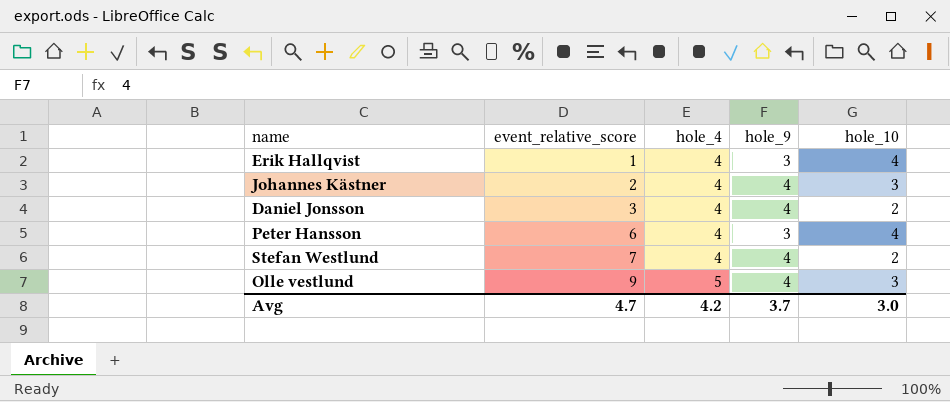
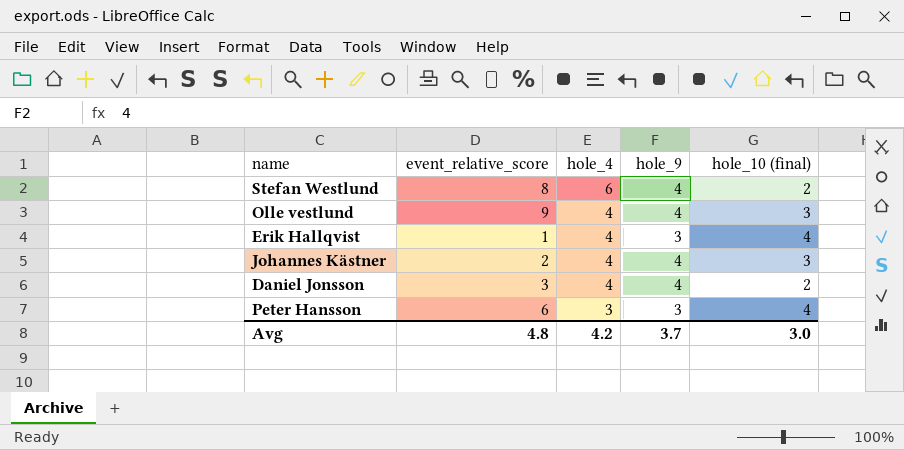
row order: event_relative_score ascending -> hole_4 descending
column name: hole_10 -> hole_10 (final)
Stefan Westlund | event_relative_score: 7 -> 8
Stefan Westlund | hole_4: 4 -> 6
Olle vestlund | hole_4: 5 -> 4
Peter Hansson | hole_4: 4 -> 3
Avg | event_relative_score: 4.7 -> 4.8

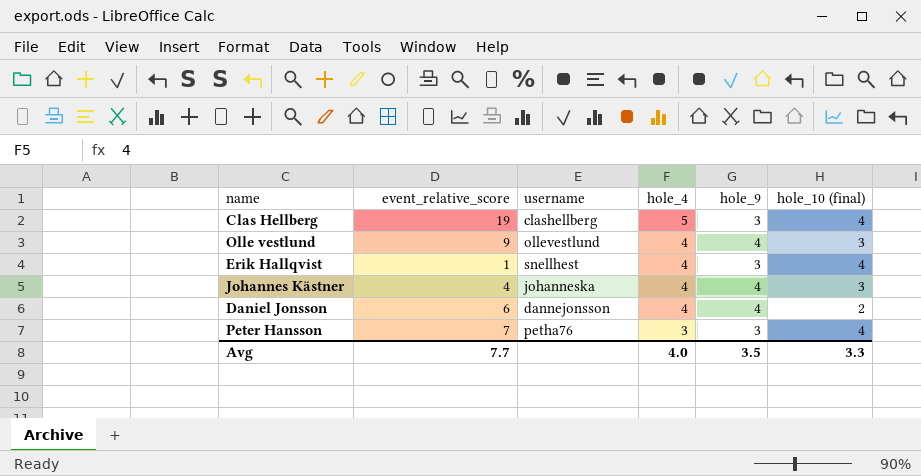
column username | position: none -> 3
row Stefan Westlund: 8 | 6 | 4 | 2 -> none
row Clas Hellberg: none -> 19 | clashellberg | 5 | 3 | 4
Johannes Kästner | event_relative_score: 2 -> 4
Daniel Jonsson | event_relative_score: 3 -> 6
Peter Hansson | event_relative_score: 6 -> 7
Avg | event_relative_score: 4.8 -> 7.7
Avg | hole_4: 4.2 -> 4.0
Avg | hole_9: 3.7 -> 3.5
Avg | hole_10 (final): 3.0 -> 3.3

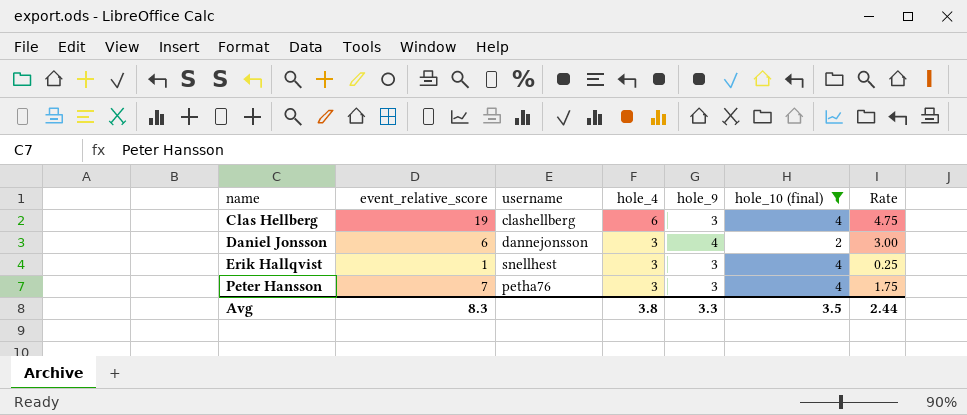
filter: none -> hole_10 (final) != 3
row order: hole_4 descending -> name ascending
column Rate | formula: none -> [event_relative_score] / [hole_10 (final)]
Clas Hellberg | hole_4: 5 -> 6
Daniel Jonsson | hole_4: 4 -> 3
Erik Hallqvist | hole_4: 4 -> 3
Avg | event_relative_score: 7.7 -> 8.3
Avg | hole_4: 4.0 -> 3.8
Avg | hole_9: 3.5 -> 3.3
Avg | hole_10 (final): 3.3 -> 3.5

